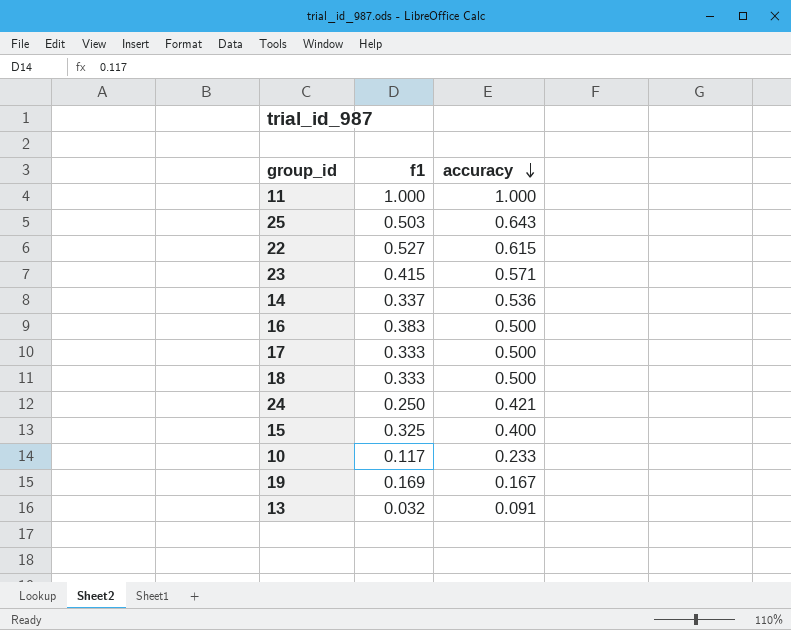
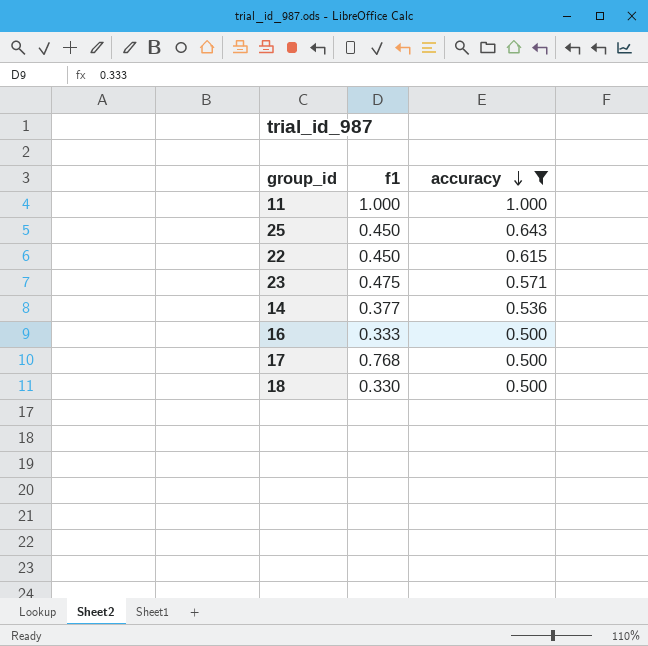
filter: none -> accuracy >= 0.500
25 | f1: 0.503 -> 0.450
22 | f1: 0.527 -> 0.450
23 | f1: 0.415 -> 0.475
14 | f1: 0.337 -> 0.377
16 | f1: 0.383 -> 0.333
17 | f1: 0.333 -> 0.768
18 | f1: 0.333 -> 0.330

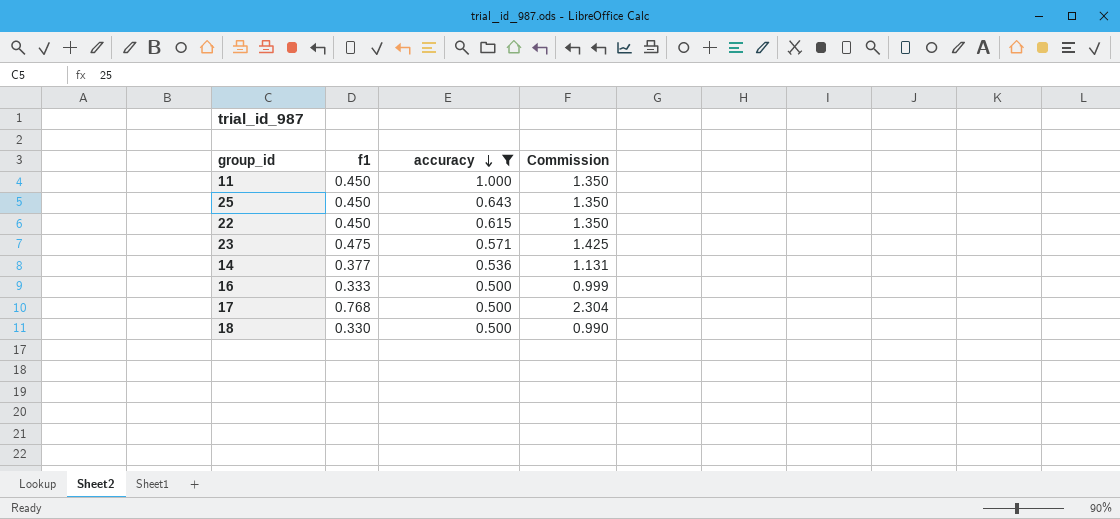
column Commission | formula: none -> [f1] * 3
11 | f1: 1.000 -> 0.450

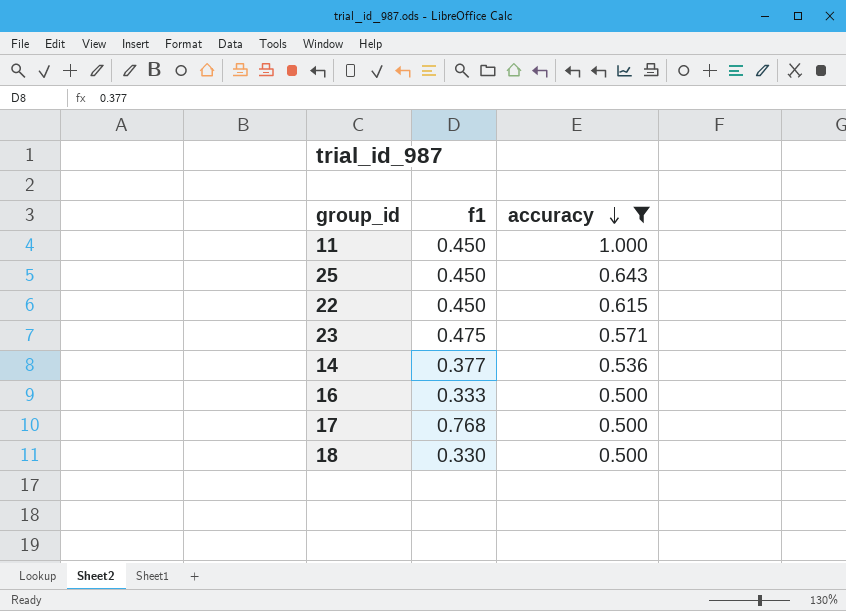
column Commission | formula: [f1] * 3 -> none

